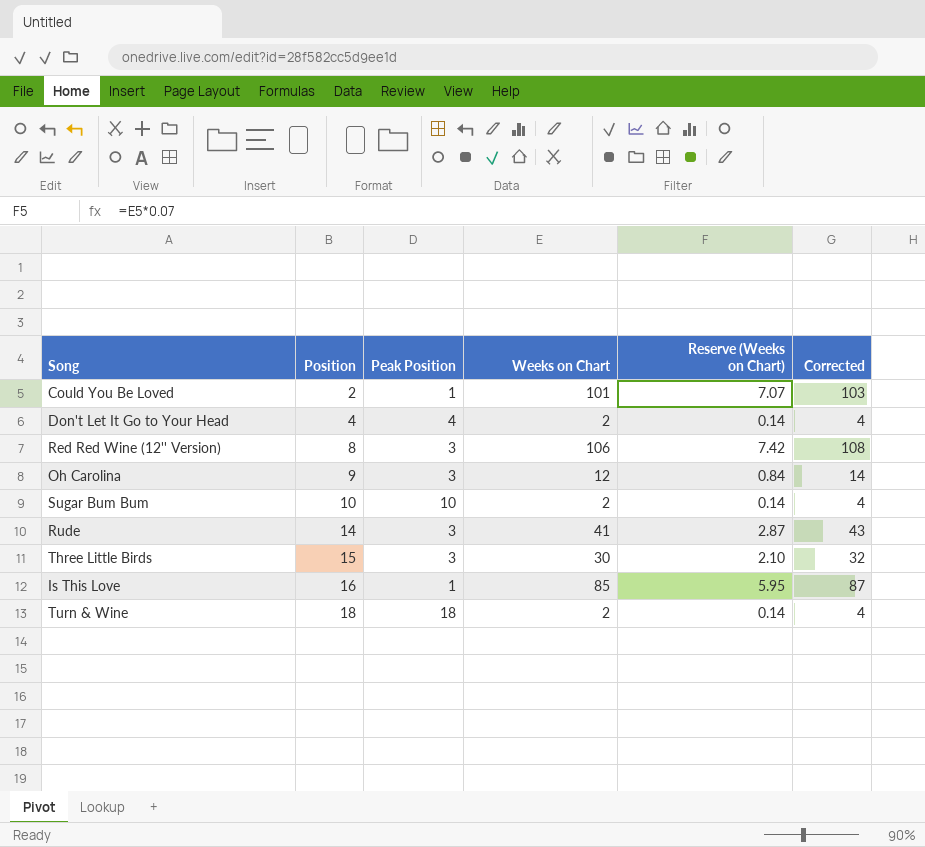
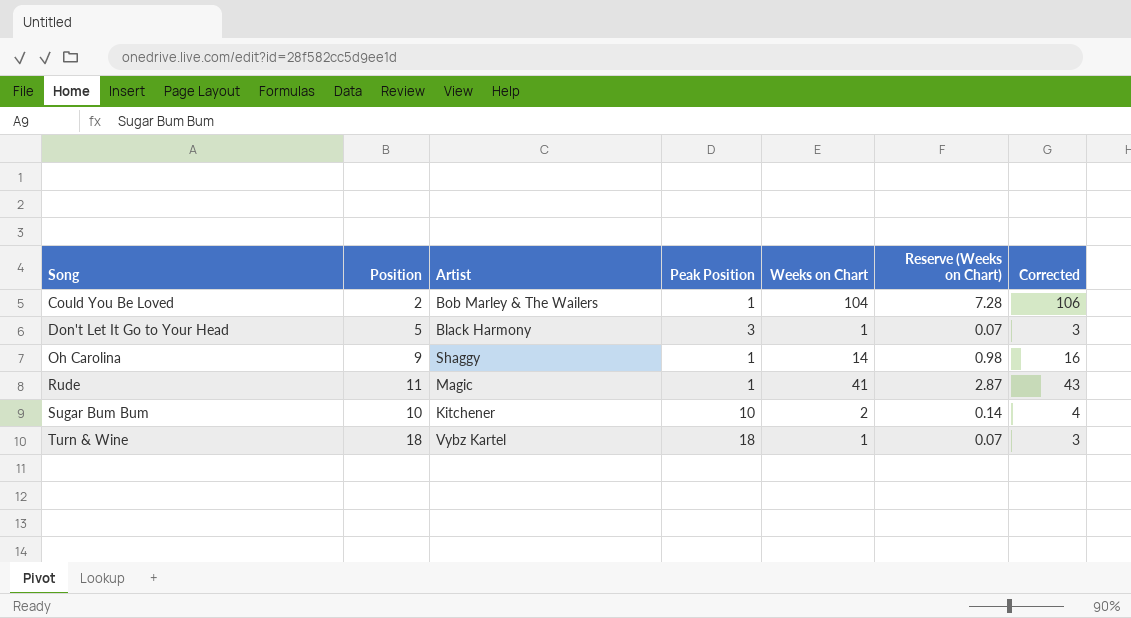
row order: Position ascending -> Song ascending
column Artist | position: none -> 3
row Red Red Wine (12'' Version): 8 | 3 | 106 | 7.42 | 108 -> none
row Three Little Birds: 15 | 3 | 30 | 2.10 | 32 -> none
row Is This Love: 16 | 1 | 85 | 5.95 | 87 -> none
Could You Be Loved | Weeks on Chart: 101 -> 104
Could You Be Loved | Reserve (Weeks on Chart): 7.07 -> 7.28
Could You Be Loved | Corrected: 103 -> 106
Don't Let It Go to Your Head | Position: 4 -> 5
Don't Let It Go to Your Head | Peak Position: 4 -> 3
Don't Let It Go to Your Head | Weeks on Chart: 2 -> 1
Don't Let It Go to Your Head | Reserve (Weeks on Chart): 0.14 -> 0.07
Don't Let It Go to Your Head | Corrected: 4 -> 3
Oh Carolina | Peak Position: 3 -> 1
Oh Carolina | Weeks on Chart: 12 -> 14
Oh Carolina | Reserve (Weeks on Chart): 0.84 -> 0.98
Oh Carolina | Corrected: 14 -> 16
Rude | Position: 14 -> 11
Rude | Peak Position: 3 -> 1
Turn & Wine | Weeks on Chart: 2 -> 1
Turn & Wine | Reserve (Weeks on Chart): 0.14 -> 0.07
Turn & Wine | Corrected: 4 -> 3

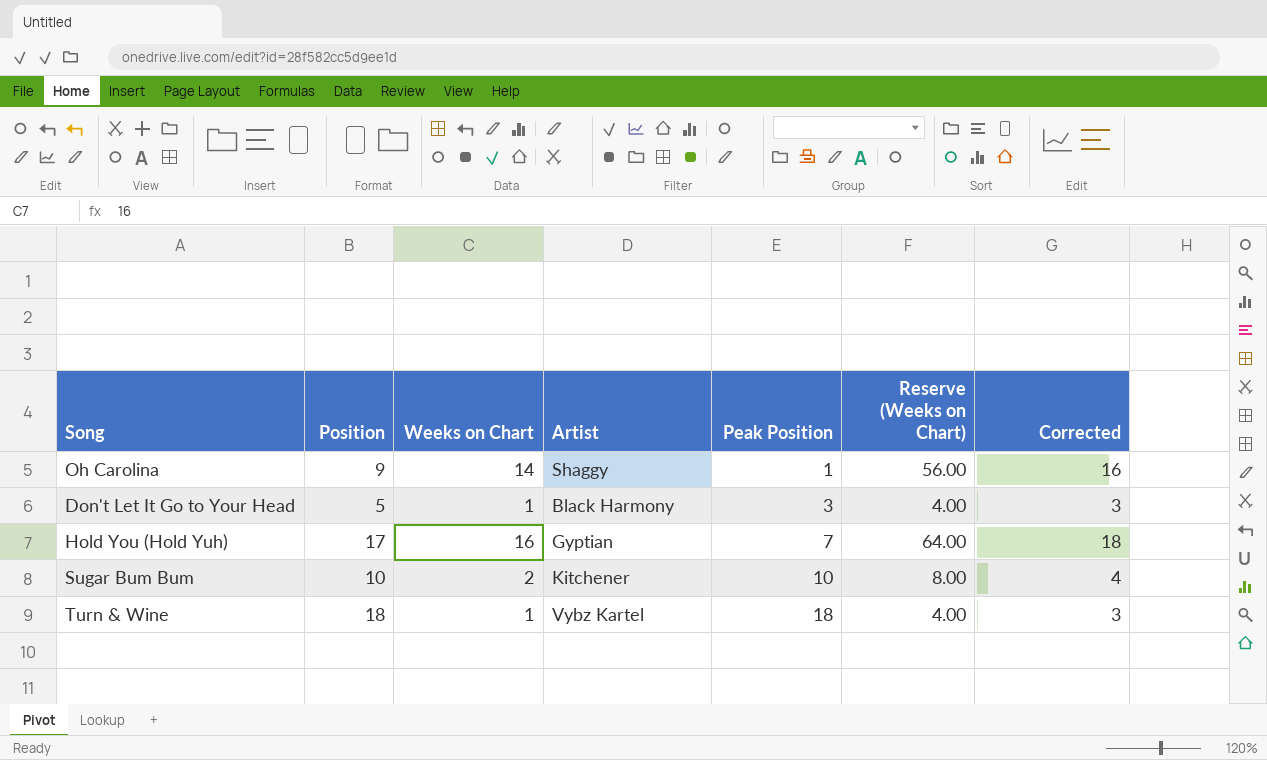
row order: Song ascending -> Peak Position ascending
column Weeks on Chart | position: 5 -> 3
column Reserve (Weeks on Chart) | formula: [Weeks on Chart] * 0.07 -> [Weeks on Chart] * 4
row Could You Be Loved: 2 | Bob Marley & The Wailers | 1 | 104 | 7.28 | 106 -> none
row Rude: 11 | Magic | 1 | 41 | 2.87 | 43 -> none
row Hold You (Hold Yuh): none -> 17 | 16 | Gyptian | 7 | 64.00 | 18

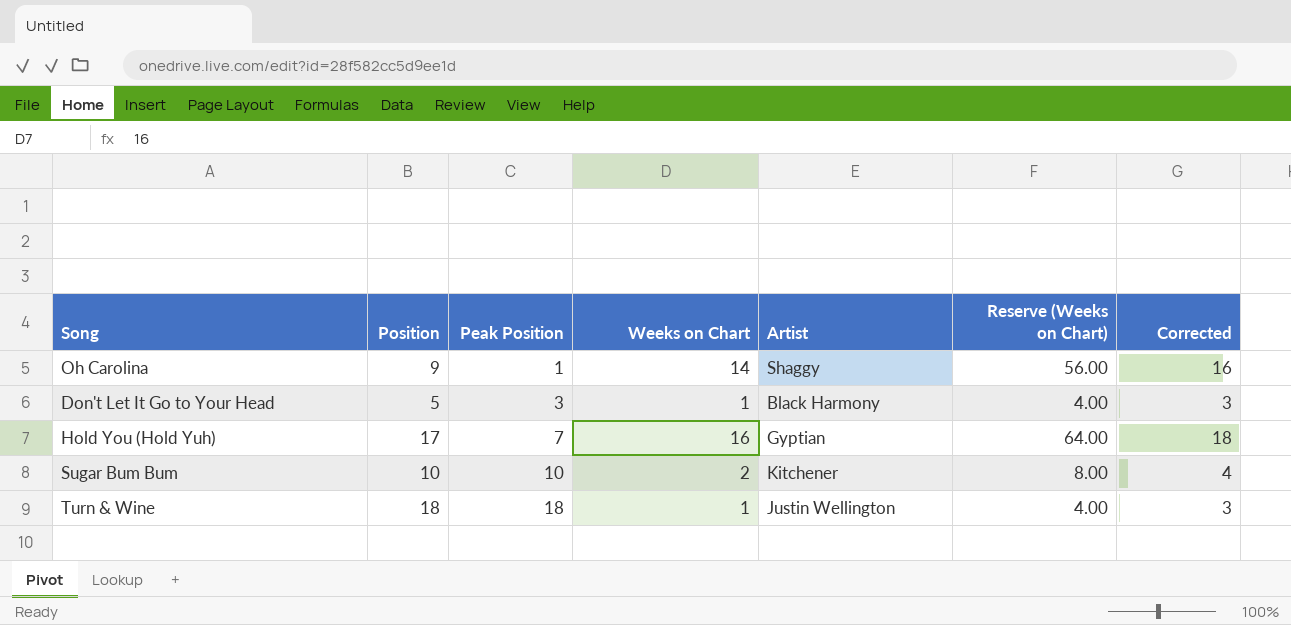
column Peak Position | position: 5 -> 3
Turn & Wine | Artist: Vybz Kartel -> Justin Wellington

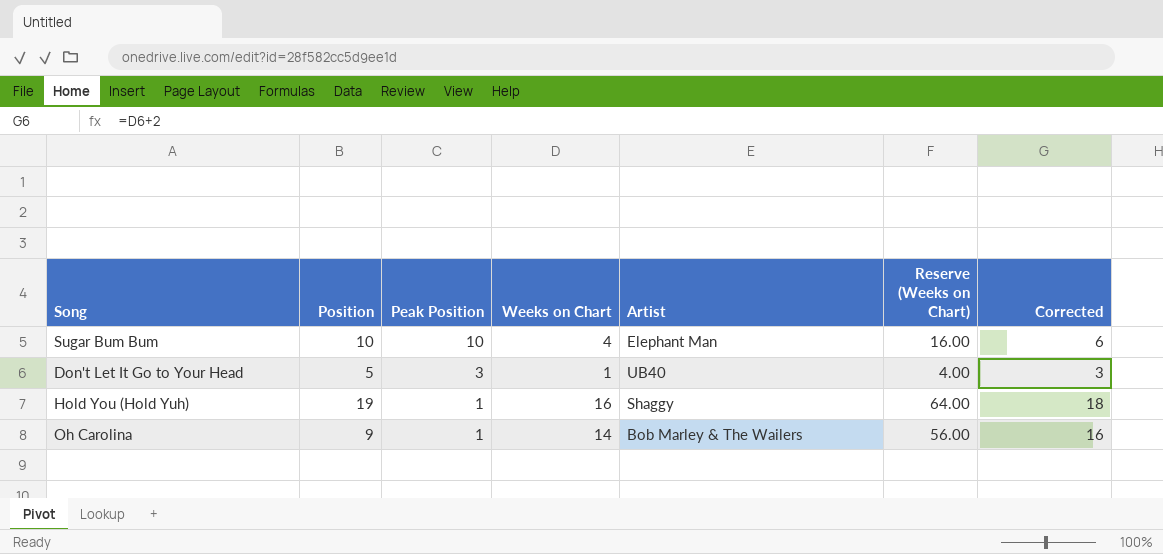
row order: Peak Position ascending -> Peak Position descending
row Turn & Wine: 18 | 18 | 1 | Justin Wellington | 4.00 | 3 -> none
Sugar Bum Bum | Weeks on Chart: 2 -> 4
Sugar Bum Bum | Artist: Kitchener -> Elephant Man
Sugar Bum Bum | Reserve (Weeks on Chart): 8.00 -> 16.00
Sugar Bum Bum | Corrected: 4 -> 6
Don't Let It Go to Your Head | Artist: Black Harmony -> UB40
Hold You (Hold Yuh) | Position: 17 -> 19
Hold You (Hold Yuh) | Peak Position: 7 -> 1
Hold You (Hold Yuh) | Artist: Gyptian -> Shaggy
Oh Carolina | Artist: Shaggy -> Bob Marley & The Wailers

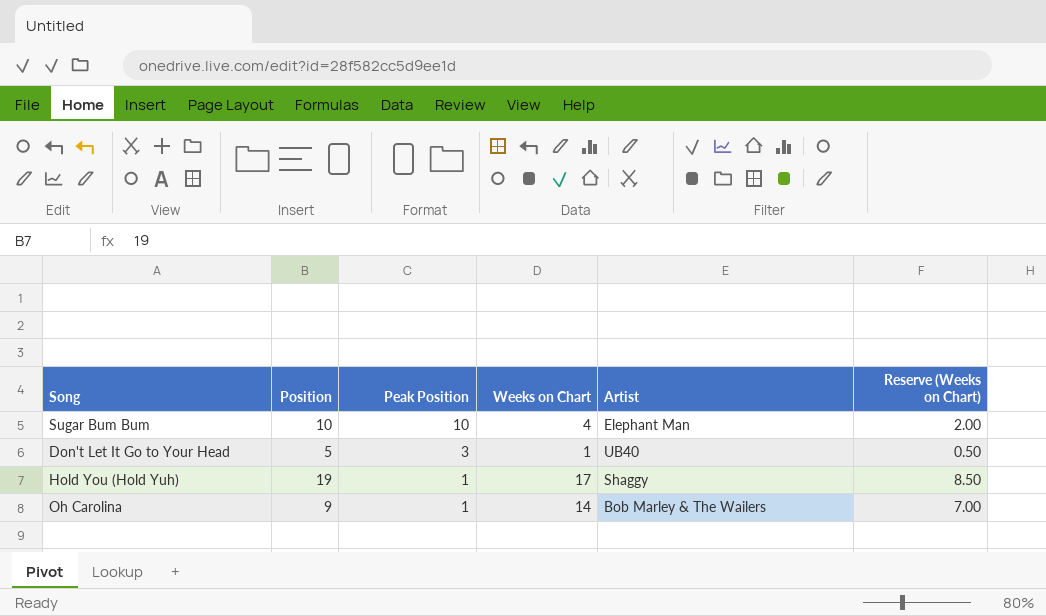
column Corrected | formula: [Weeks on Chart] + 2 -> none
column Reserve (Weeks on Chart) | formula: [Weeks on Chart] * 4 -> [Weeks on Chart] * 0.5
Hold You (Hold Yuh) | Weeks on Chart: 16 -> 17

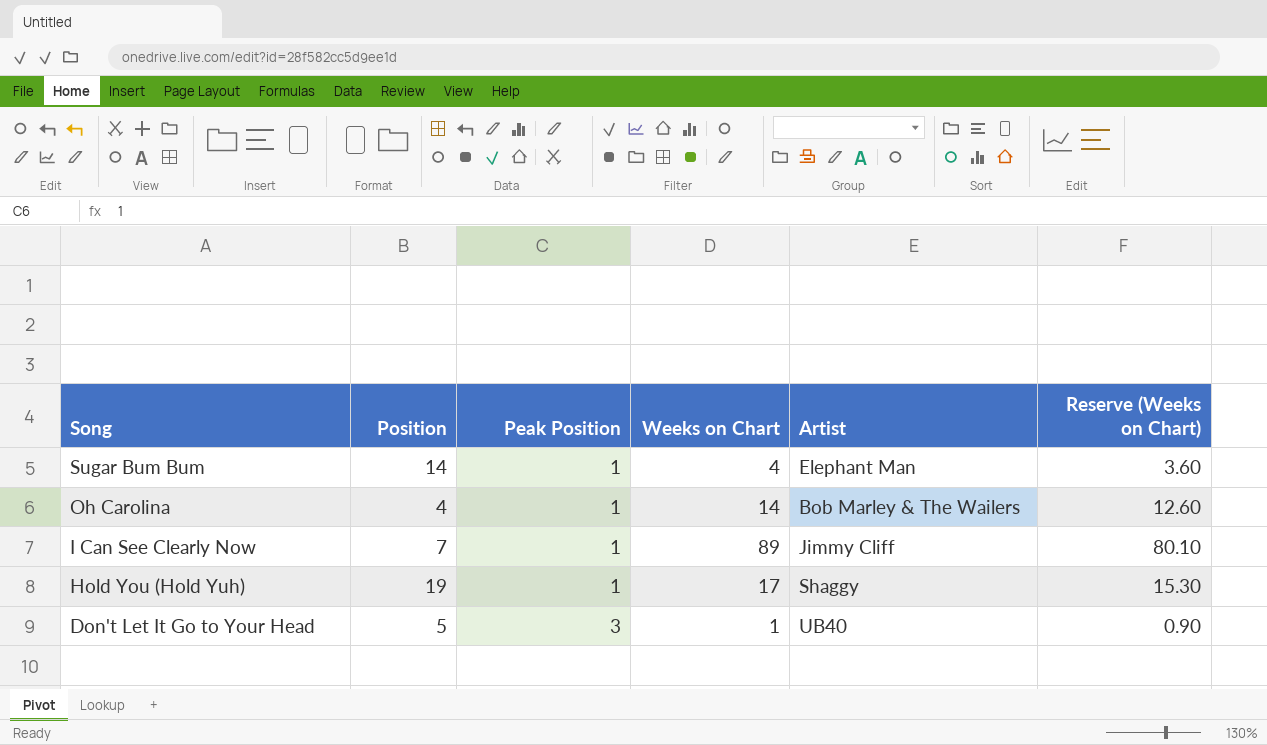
row order: Peak Position descending -> Song descending
column Reserve (Weeks on Chart) | formula: [Weeks on Chart] * 0.5 -> [Weeks on Chart] * 0.9
Sugar Bum Bum | Position: 10 -> 14
Sugar Bum Bum | Peak Position: 10 -> 1
Oh Carolina | Position: 9 -> 4
row I Can See Clearly Now: none -> 7 | 1 | 89 | Jimmy Cliff | 80.10

